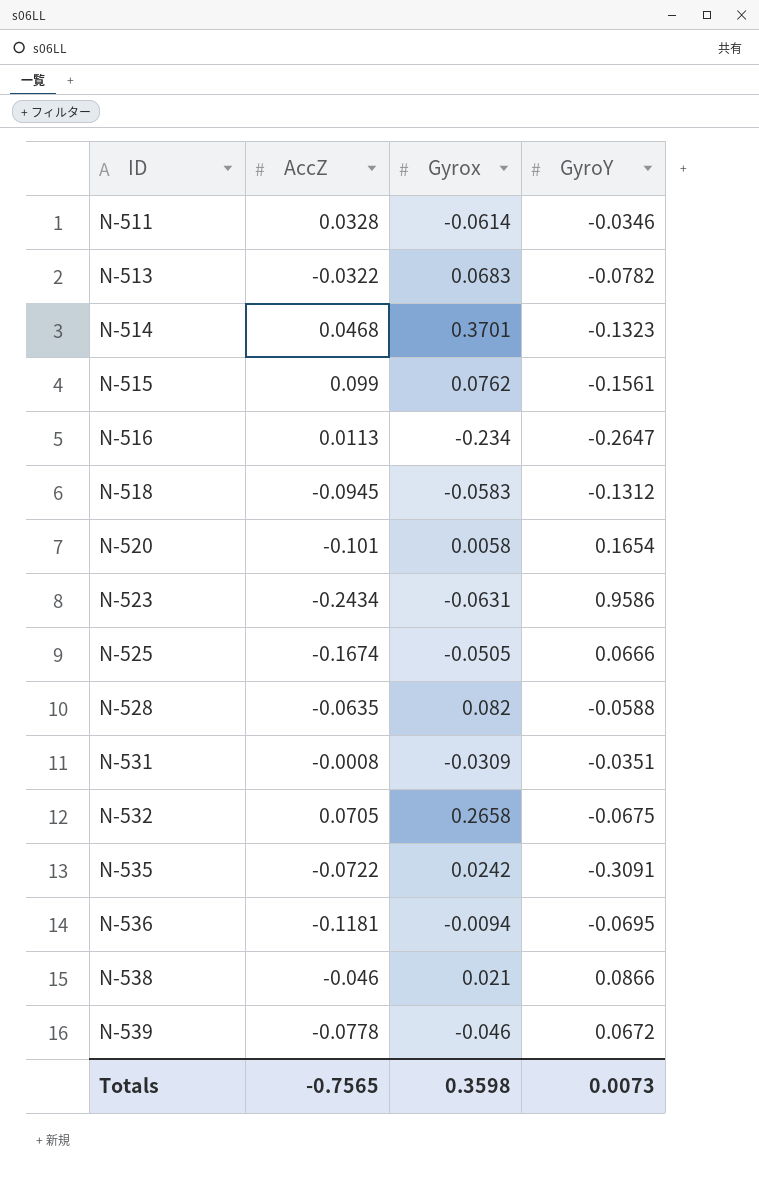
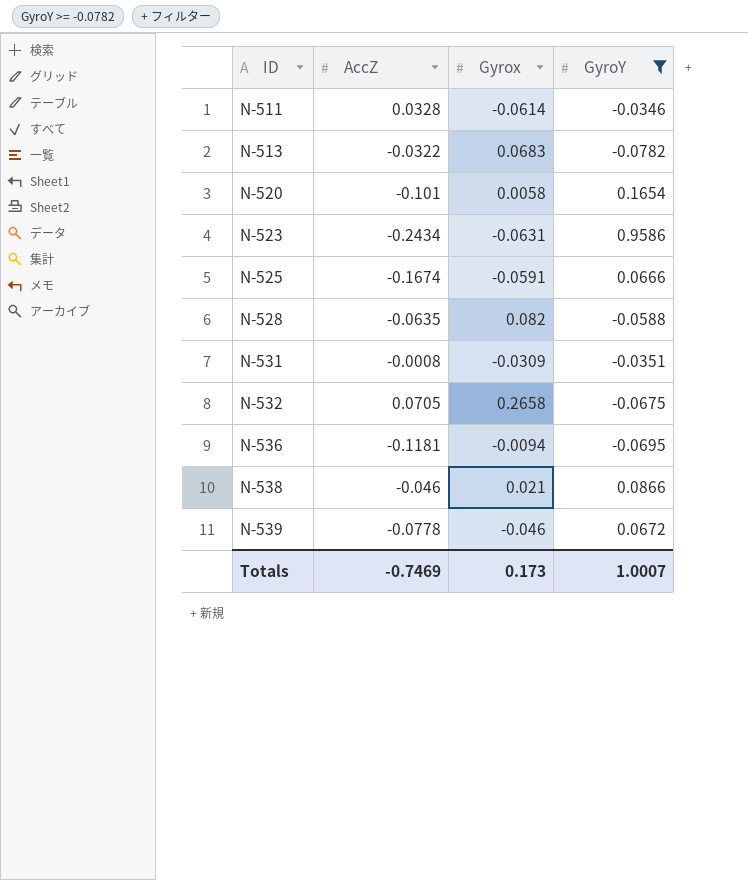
filter: none -> GyroY >= -0.0782
N-525 | Gyrox: -0.0505 -> -0.0591
Totals | AccZ: -0.7565 -> -0.7469
Totals | Gyrox: 0.3598 -> 0.173
Totals | GyroY: 0.0073 -> 1.0007

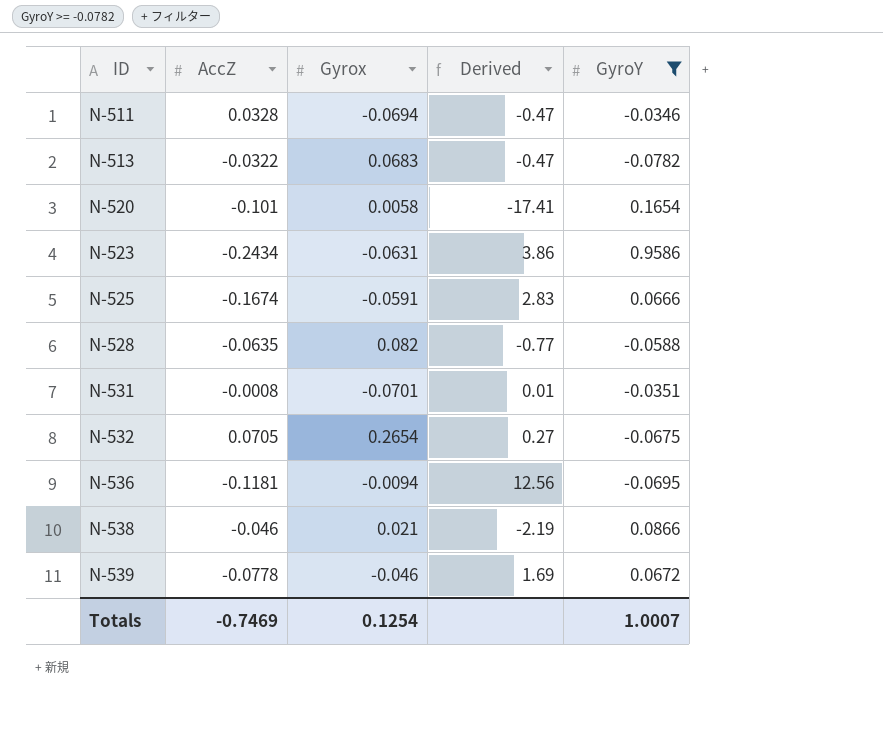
column Derived | formula: none -> [AccZ] / [Gyrox]
N-511 | Gyrox: -0.0614 -> -0.0694
N-531 | Gyrox: -0.0309 -> -0.0701
N-532 | Gyrox: 0.2658 -> 0.2654
Totals | Gyrox: 0.173 -> 0.1254

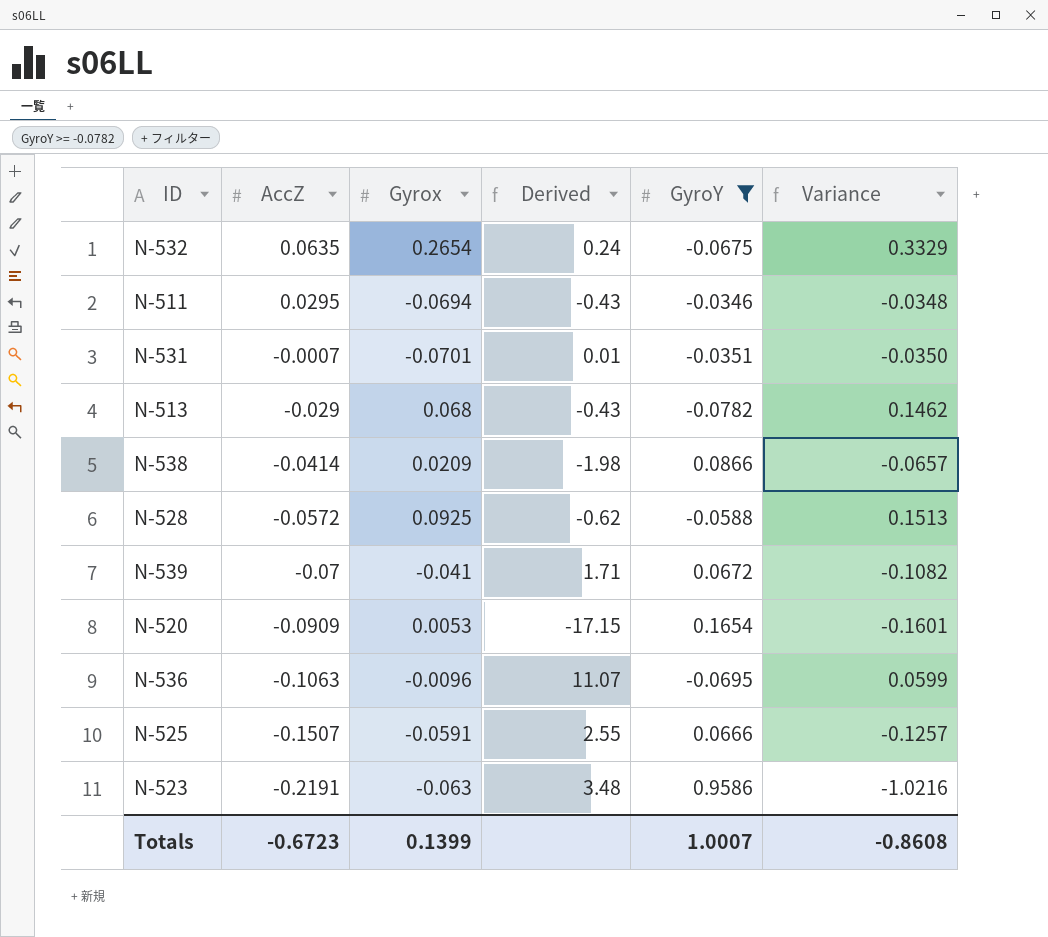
row order: ID ascending -> AccZ descending
column Variance | formula: none -> [Gyrox] - [GyroY]
N-532 | AccZ: 0.0705 -> 0.0635
N-532 | Derived: 0.27 -> 0.24
N-511 | AccZ: 0.0328 -> 0.0295
N-511 | Derived: -0.47 -> -0.43
N-531 | AccZ: -0.0008 -> -0.0007
N-513 | AccZ: -0.0322 -> -0.029
N-513 | Gyrox: 0.0683 -> 0.068
N-513 | Derived: -0.47 -> -0.43
N-538 | AccZ: -0.046 -> -0.0414
N-538 | Gyrox: 0.021 -> 0.0209
N-538 | Derived: -2.19 -> -1.98
N-528 | AccZ: -0.0635 -> -0.0572
N-528 | Gyrox: 0.082 -> 0.0925
N-528 | Derived: -0.77 -> -0.62
N-539 | AccZ: -0.0778 -> -0.07
N-539 | Gyrox: -0.046 -> -0.041
N-539 | Derived: 1.69 -> 1.71
N-520 | AccZ: -0.101 -> -0.0909
N-520 | Gyrox: 0.0058 -> 0.0053
N-520 | Derived: -17.41 -> -17.15
N-536 | AccZ: -0.1181 -> -0.1063
N-536 | Gyrox: -0.0094 -> -0.0096
N-536 | Derived: 12.56 -> 11.07
N-525 | AccZ: -0.1674 -> -0.1507
N-525 | Derived: 2.83 -> 2.55
N-523 | AccZ: -0.2434 -> -0.2191
N-523 | Gyrox: -0.0631 -> -0.063
N-523 | Derived: 3.86 -> 3.48
Totals | AccZ: -0.7469 -> -0.6723
Totals | Gyrox: 0.1254 -> 0.1399

